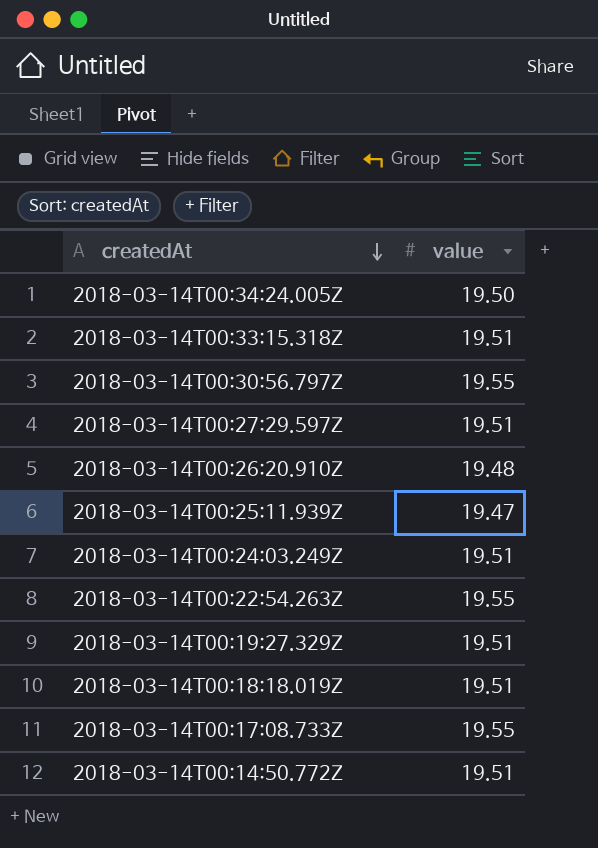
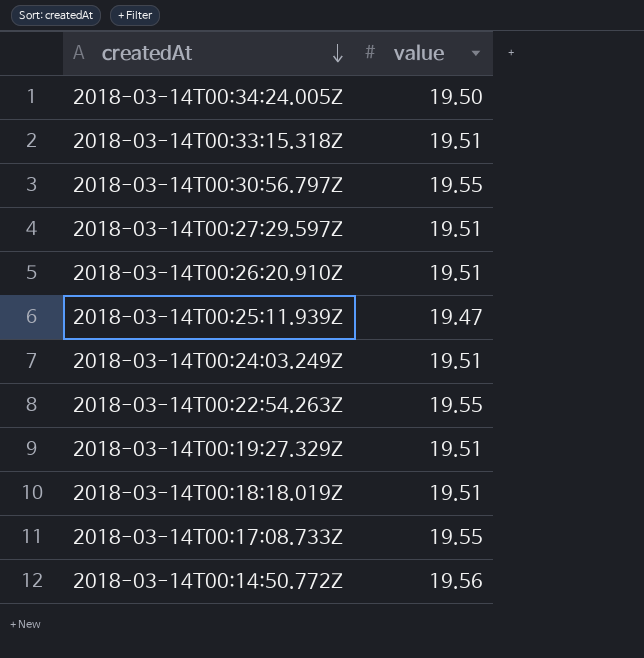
2018-03-14T00:26:20.910Z | value: 19.48 -> 19.51
2018-03-14T00:14:50.772Z | value: 19.51 -> 19.56

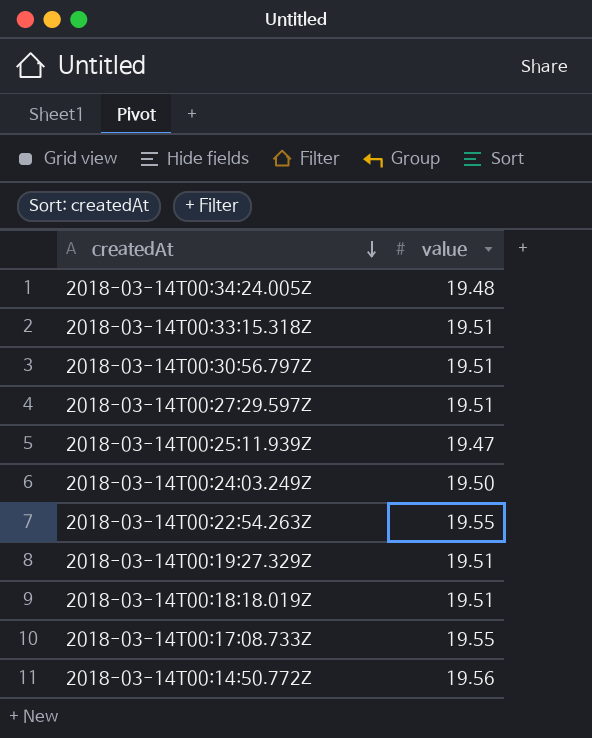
row 2018-03-14T00:26:20.910Z: 19.51 -> none
2018-03-14T00:34:24.005Z | value: 19.50 -> 19.48
2018-03-14T00:30:56.797Z | value: 19.55 -> 19.51
2018-03-14T00:24:03.249Z | value: 19.51 -> 19.50

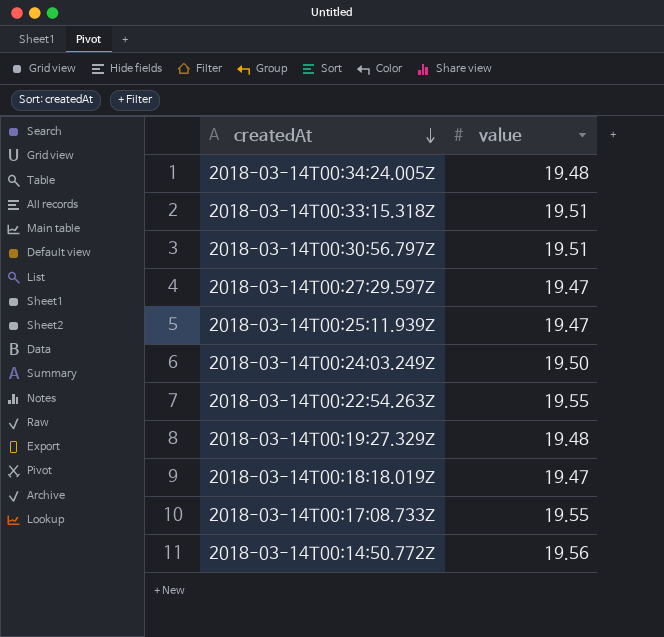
2018-03-14T00:27:29.597Z | value: 19.51 -> 19.47
2018-03-14T00:19:27.329Z | value: 19.51 -> 19.48
2018-03-14T00:18:18.019Z | value: 19.51 -> 19.47

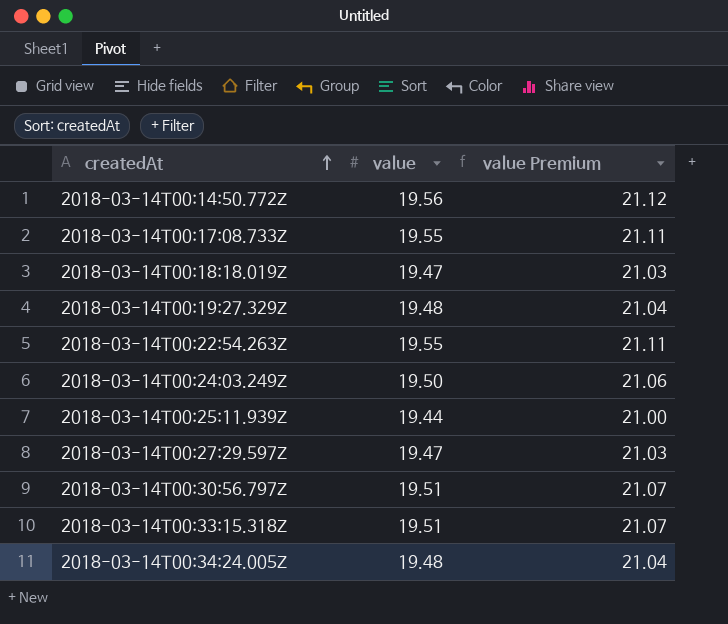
row order: createdAt descending -> createdAt ascending
column value Premium | formula: none -> [value] * 1.08
2018-03-14T00:25:11.939Z | value: 19.47 -> 19.44

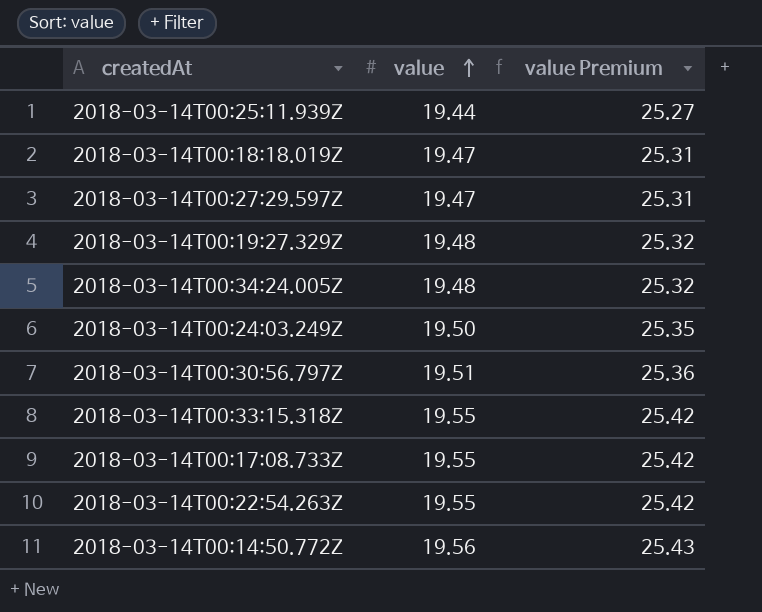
row order: createdAt ascending -> value ascending
column value Premium | formula: [value] * 1.08 -> [value] * 1.3
2018-03-14T00:33:15.318Z | value: 19.51 -> 19.55

